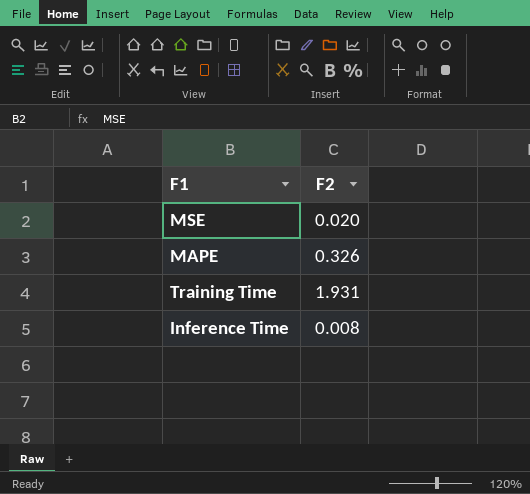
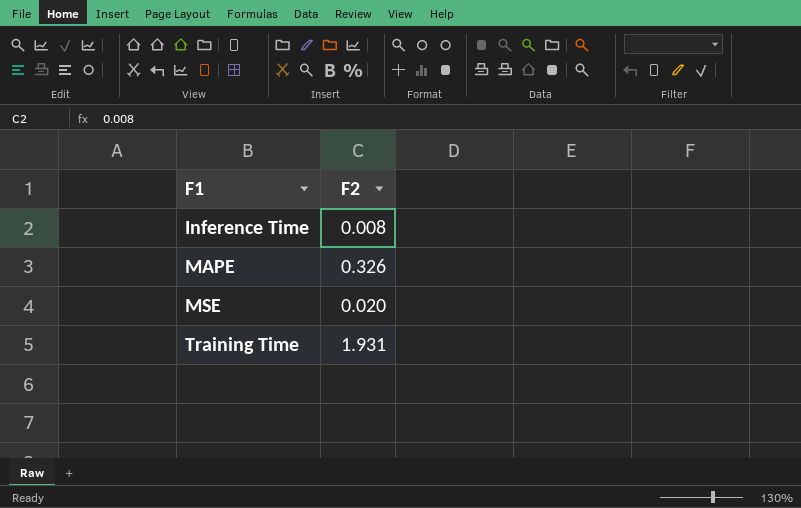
row order: none -> F1 ascending

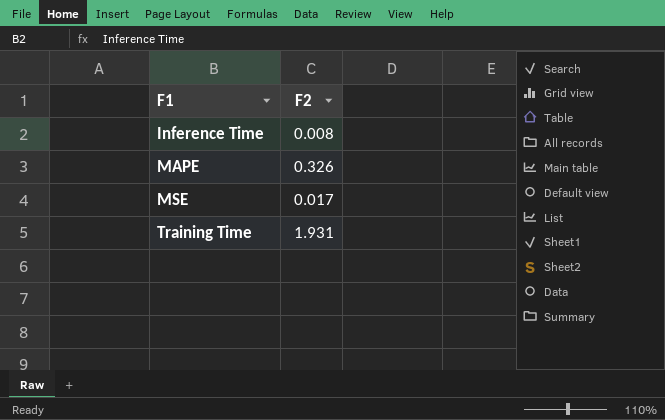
MSE | F2: 0.020 -> 0.017

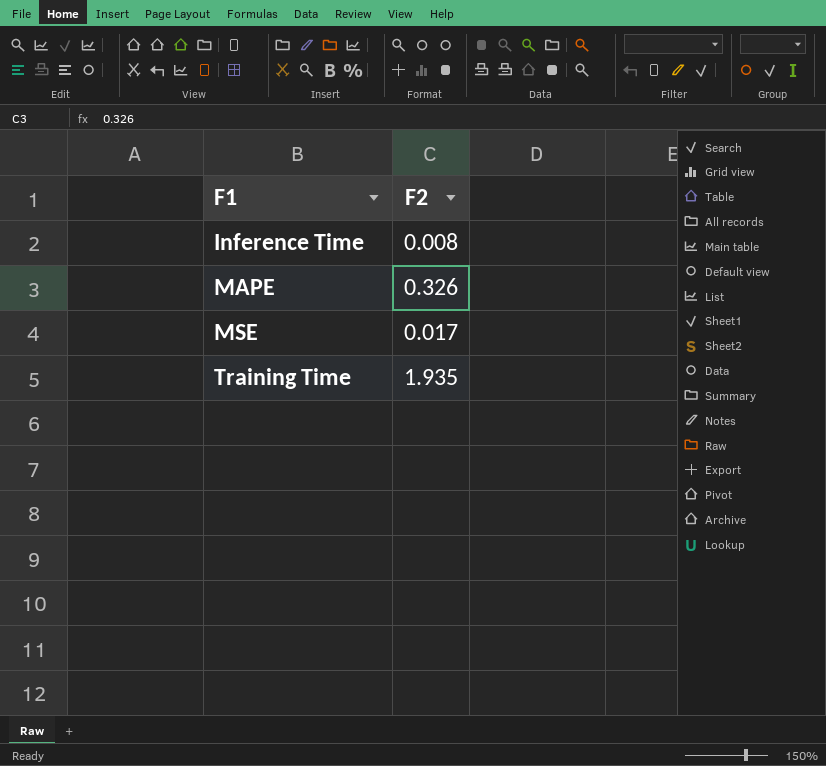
Training Time | F2: 1.931 -> 1.935

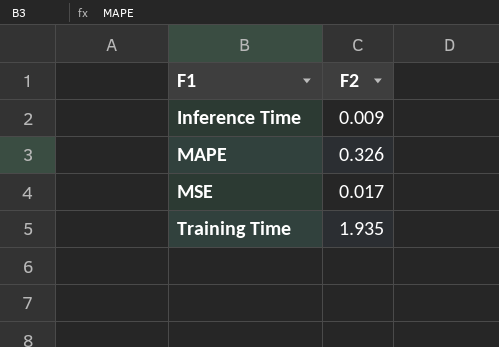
Inference Time | F2: 0.008 -> 0.009

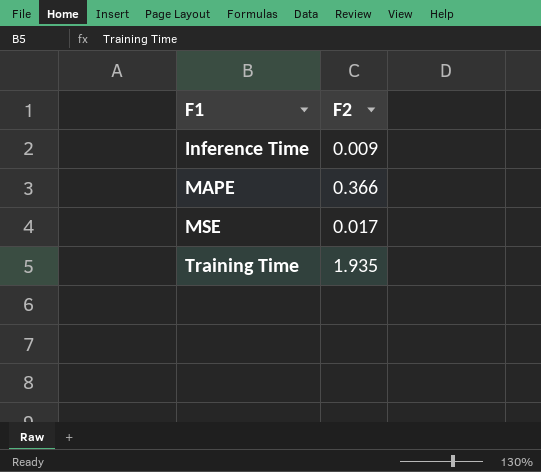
MAPE | F2: 0.326 -> 0.366

